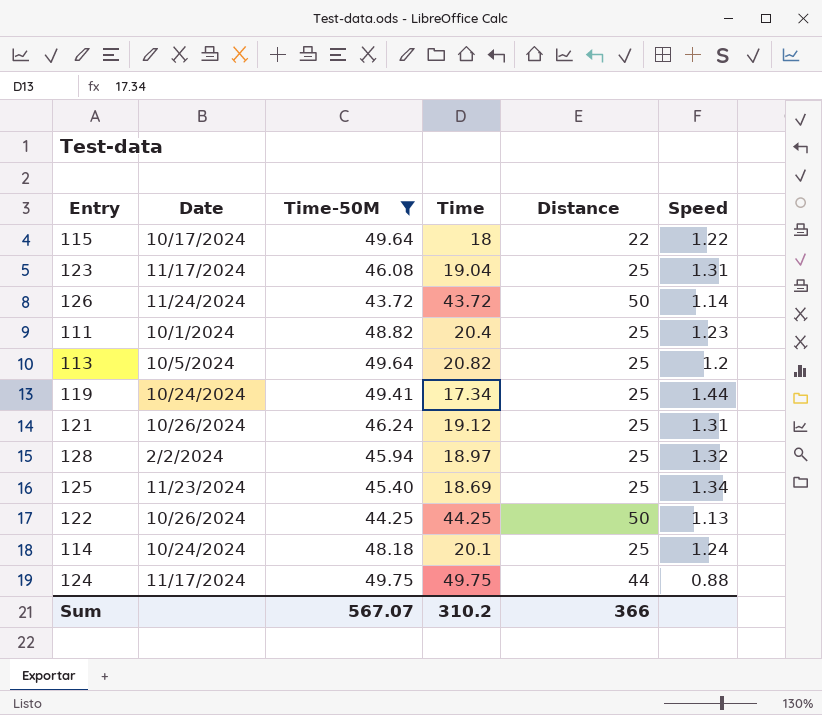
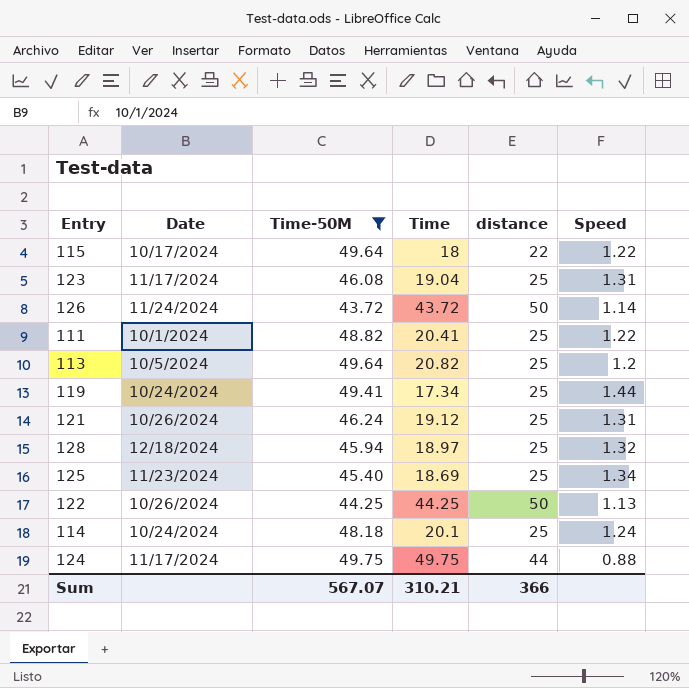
column name: Distance -> distance
111 | Time: 20.4 -> 20.41
111 | Speed: 1.23 -> 1.22
128 | Date: 2/2/2024 -> 12/18/2024
Sum | Time: 310.2 -> 310.21

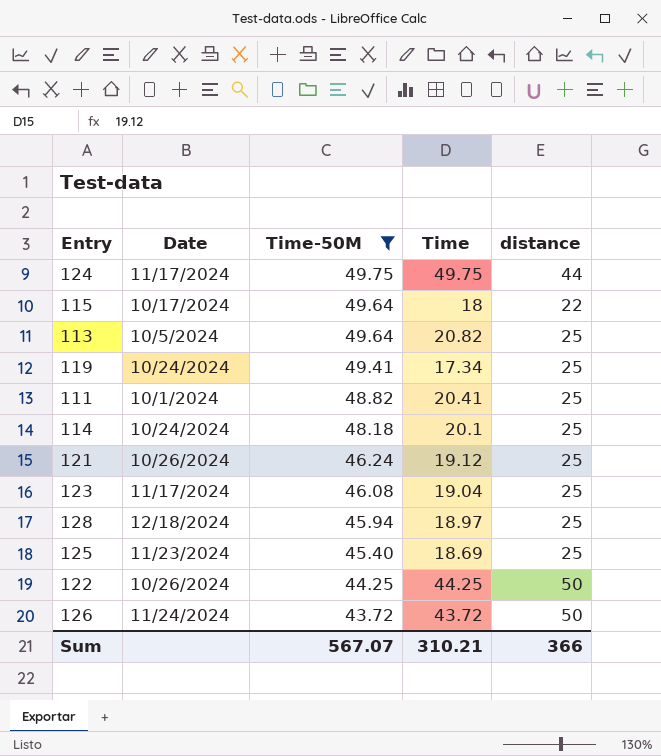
row order: none -> Time-50M descending
column Speed | formula: [distance] / [Time] -> none

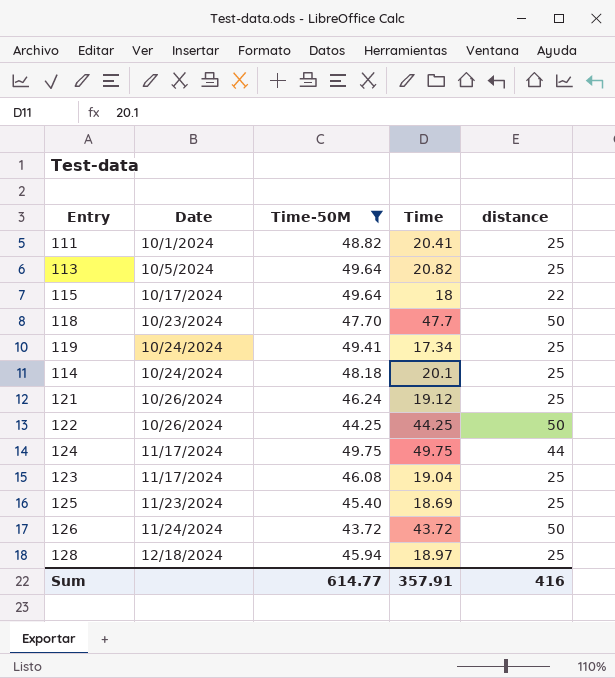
row order: Time-50M descending -> Date ascending
row 118: none -> 10/23/2024 | 47.70 | 47.7 | 50
Sum | Time-50M: 567.07 -> 614.77
Sum | Time: 310.21 -> 357.91
Sum | distance: 366 -> 416

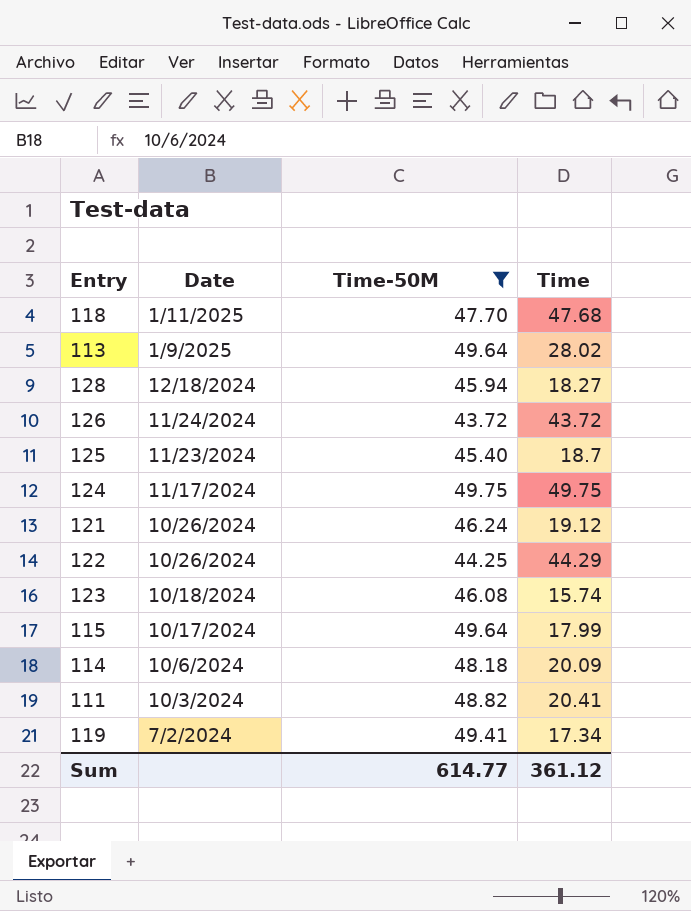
row order: Date ascending -> Date descending
column distance | position: 5 -> none
118 | Date: 10/23/2024 -> 1/11/2025
118 | Time: 47.7 -> 47.68
113 | Date: 10/5/2024 -> 1/9/2025
113 | Time: 20.82 -> 28.02
128 | Time: 18.97 -> 18.27
125 | Time: 18.69 -> 18.7
122 | Time: 44.25 -> 44.29
123 | Date: 11/17/2024 -> 10/18/2024
123 | Time: 19.04 -> 15.74
115 | Time: 18 -> 17.99
114 | Date: 10/24/2024 -> 10/6/2024
114 | Time: 20.1 -> 20.09
111 | Date: 10/1/2024 -> 10/3/2024
119 | Date: 10/24/2024 -> 7/2/2024
Sum | Time: 357.91 -> 361.12

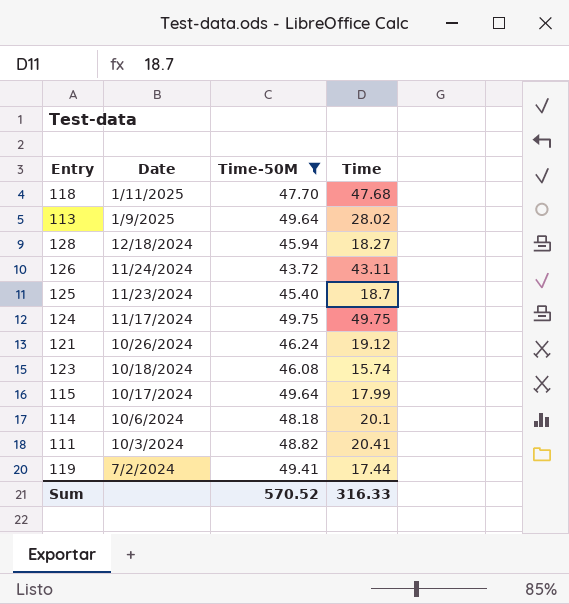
row 122: 10/26/2024 | 44.25 | 44.29 -> none
126 | Time: 43.72 -> 43.11
114 | Time: 20.09 -> 20.1
119 | Time: 17.34 -> 17.44
Sum | Time-50M: 614.77 -> 570.52
Sum | Time: 361.12 -> 316.33

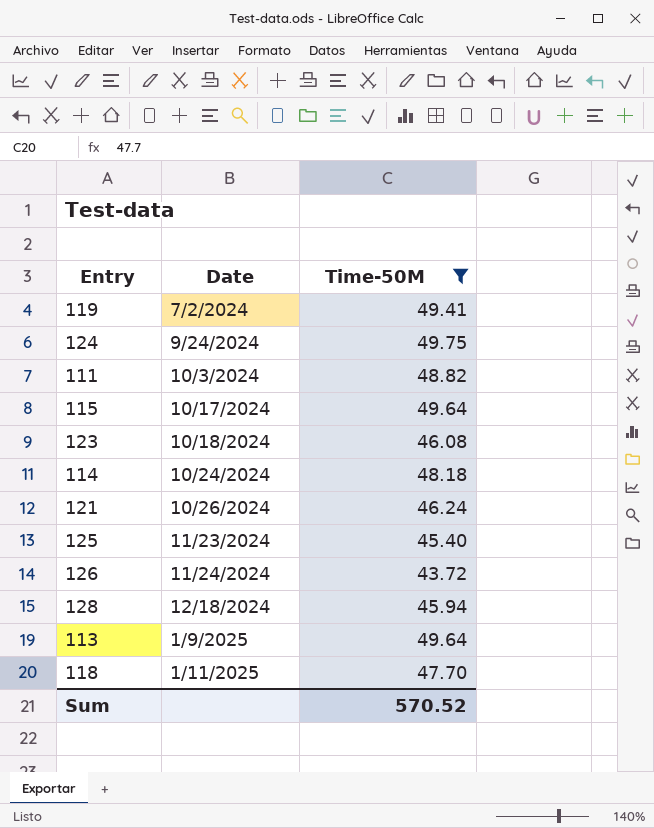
row order: Date descending -> Date ascending
column Time | position: 4 -> none
124 | Date: 11/17/2024 -> 9/24/2024
114 | Date: 10/6/2024 -> 10/24/2024

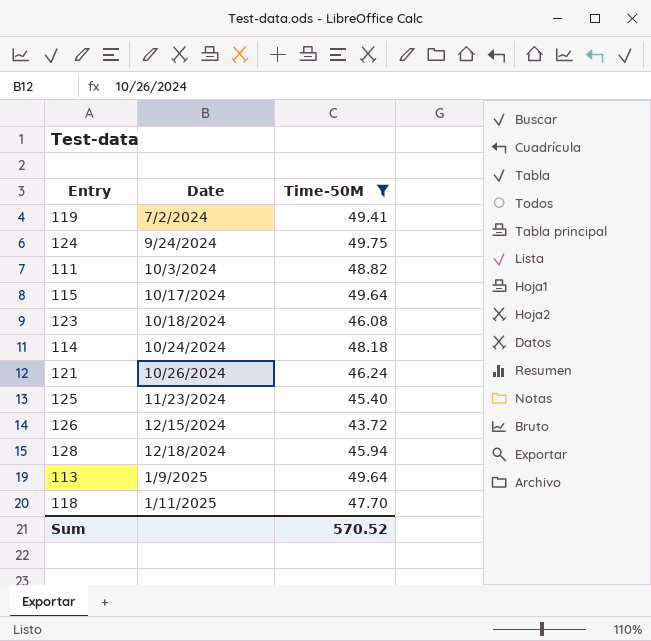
126 | Date: 11/24/2024 -> 12/15/2024

